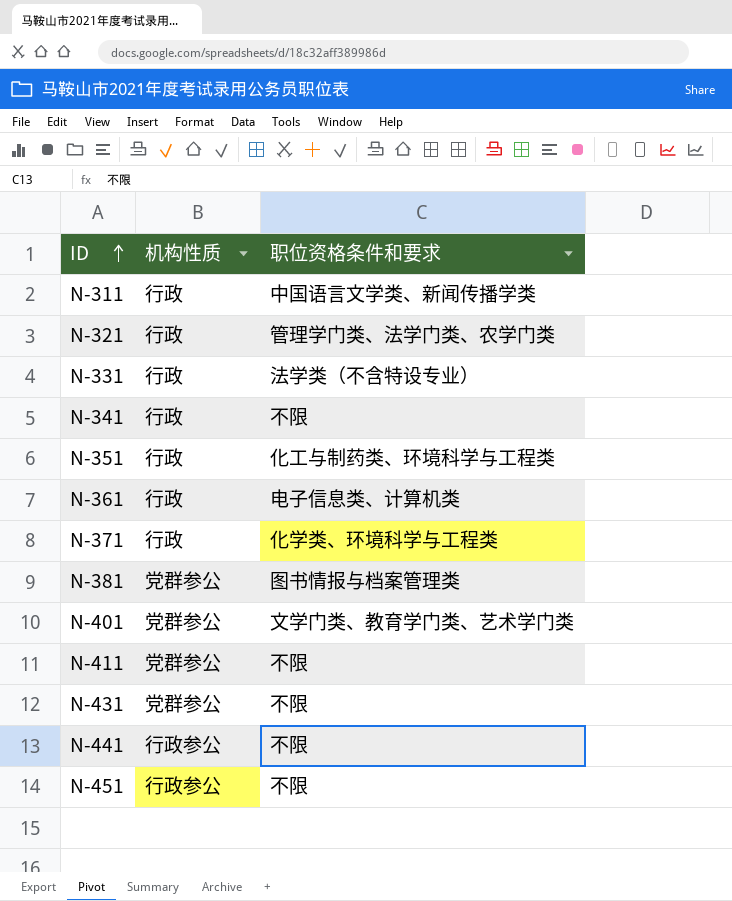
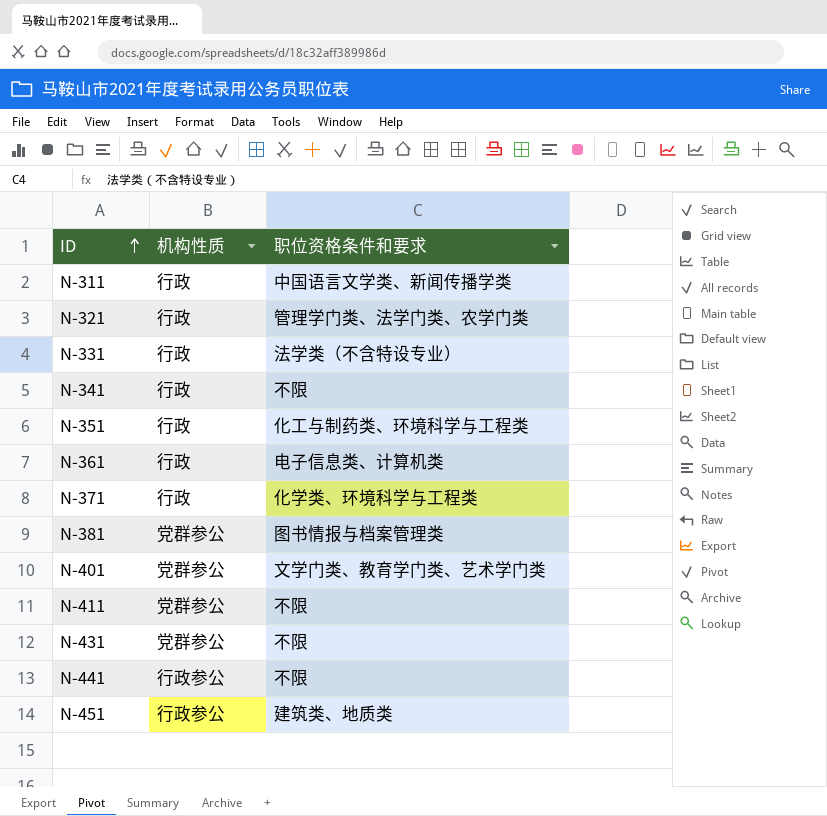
N-451 | 职位资格条件和要求: 不限 -> 建筑类、地质类

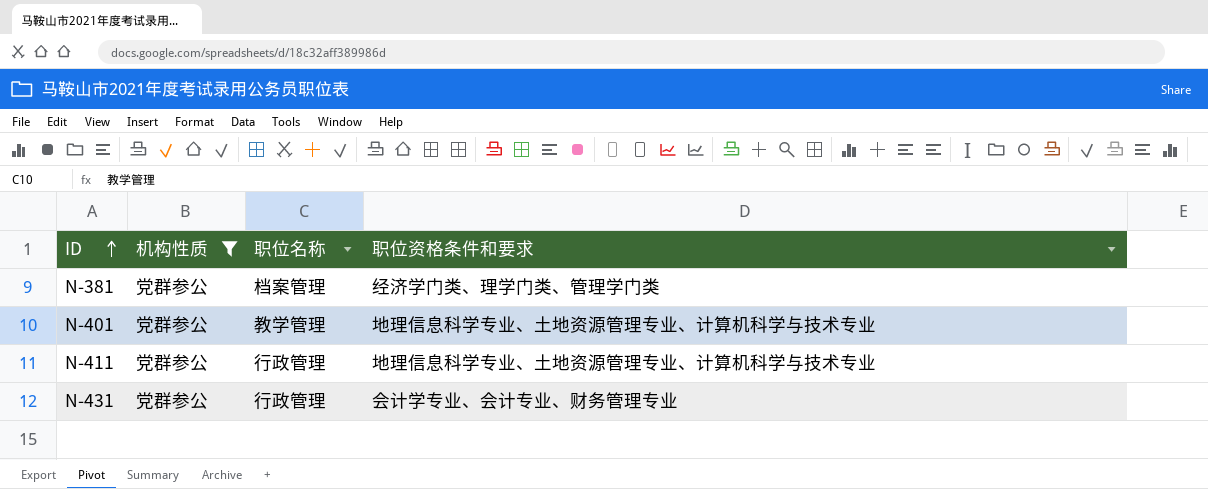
filter: none -> 机构性质 = 党群参公
column 职位名称 | position: none -> 3
N-381 | 职位资格条件和要求: 图书情报与档案管理类 -> 经济学门类、理学门类、管理学门类
N-401 | 职位资格条件和要求: 文学门类、教育学门类、艺术学门类 -> 地理信息科学专业、土地资源管理专业、计算机科学与技术专业
N-411 | 职位资格条件和要求: 不限 -> 地理信息科学专业、土地资源管理专业、计算机科学与技术专业
N-431 | 职位资格条件和要求: 不限 -> 会计学专业、会计专业、财务管理专业

